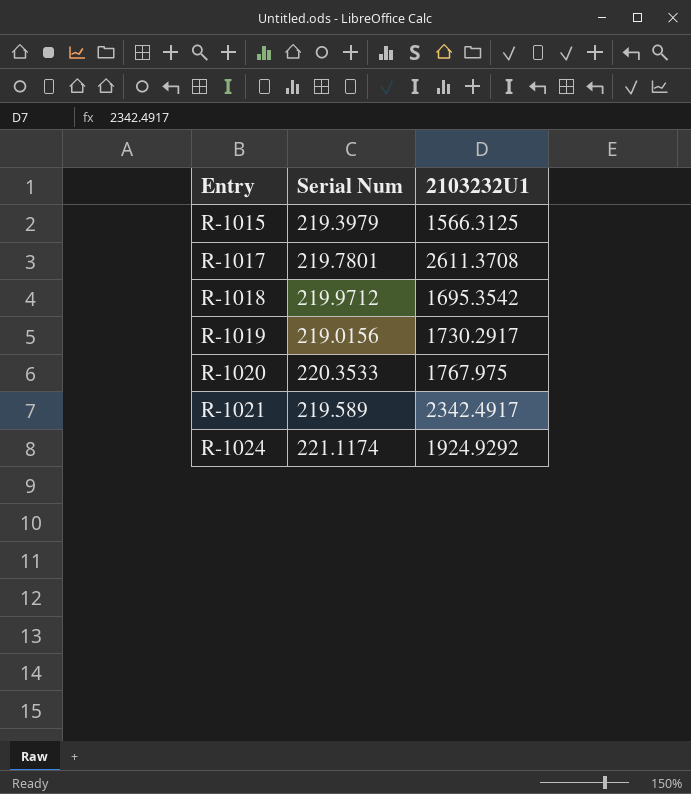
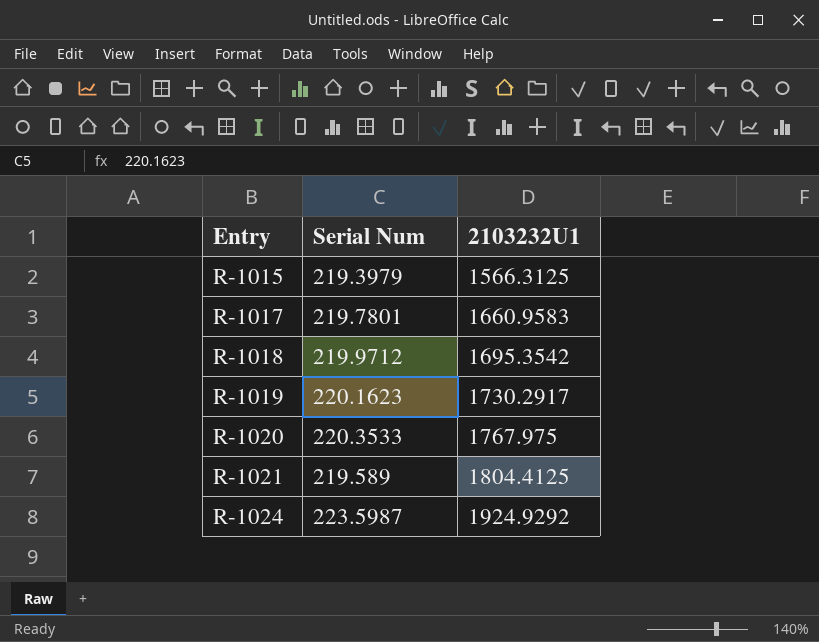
R-1017 | 2103232U1: 2611.3708 -> 1660.9583
R-1019 | Serial Num: 219.0156 -> 220.1623
R-1021 | 2103232U1: 2342.4917 -> 1804.4125
R-1024 | Serial Num: 221.1174 -> 223.5987

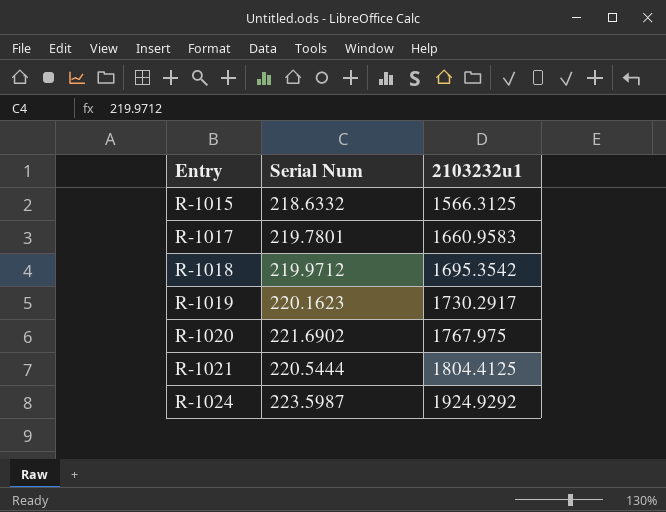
column name: 2103232U1 -> 2103232u1
R-1015 | Serial Num: 219.3979 -> 218.6332
R-1020 | Serial Num: 220.3533 -> 221.6902
R-1021 | Serial Num: 219.589 -> 220.5444

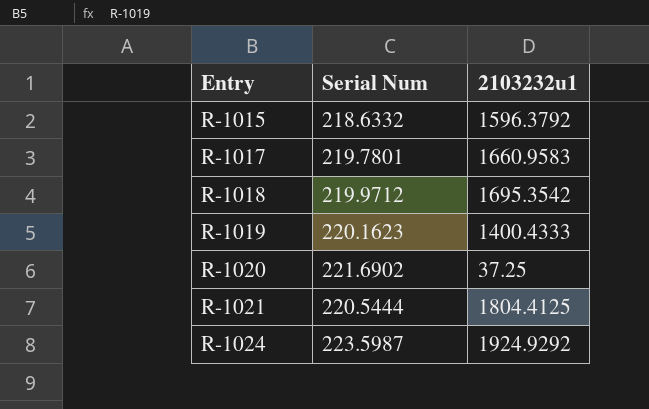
R-1015 | 2103232u1: 1566.3125 -> 1596.3792
R-1019 | 2103232u1: 1730.2917 -> 1400.4333
R-1020 | 2103232u1: 1767.975 -> 37.25

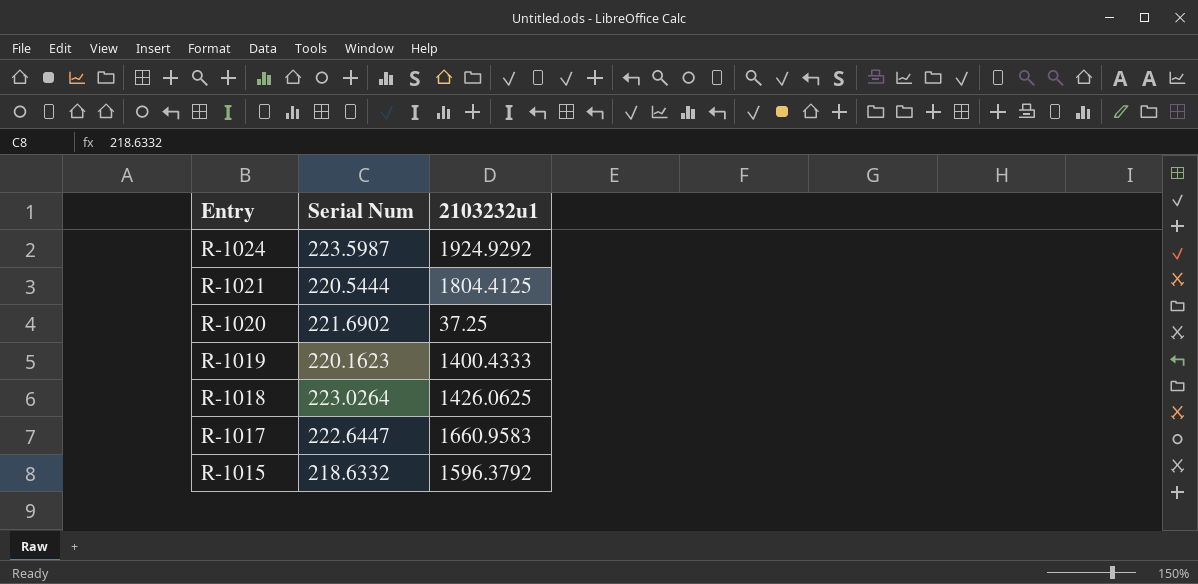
row order: Entry ascending -> Entry descending
R-1018 | Serial Num: 219.9712 -> 223.0264
R-1018 | 2103232u1: 1695.3542 -> 1426.0625
R-1017 | Serial Num: 219.7801 -> 222.6447

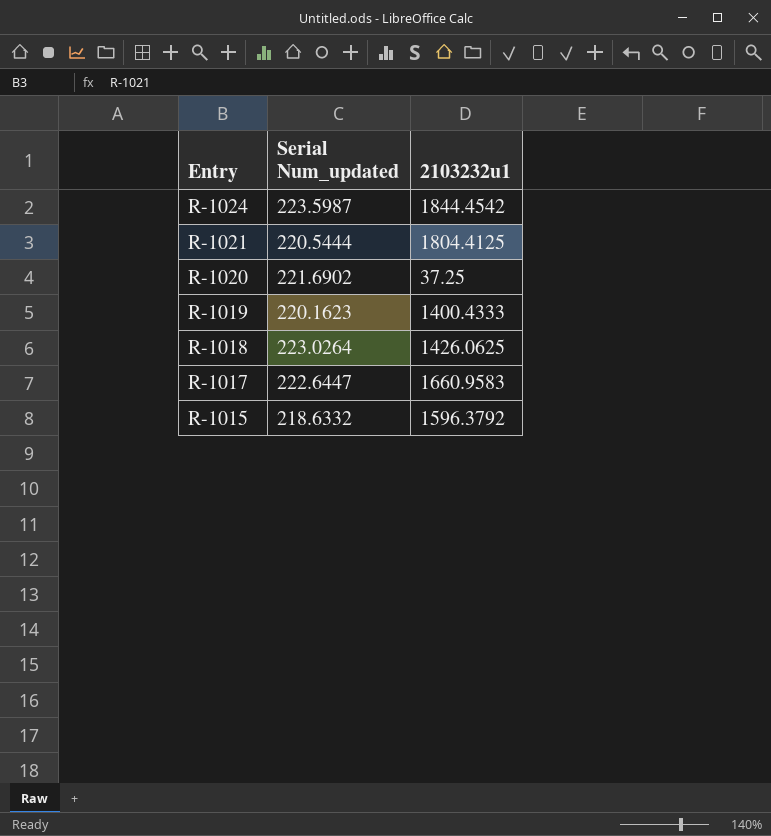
column name: Serial Num -> Serial Num_updated
R-1024 | 2103232u1: 1924.9292 -> 1844.4542

